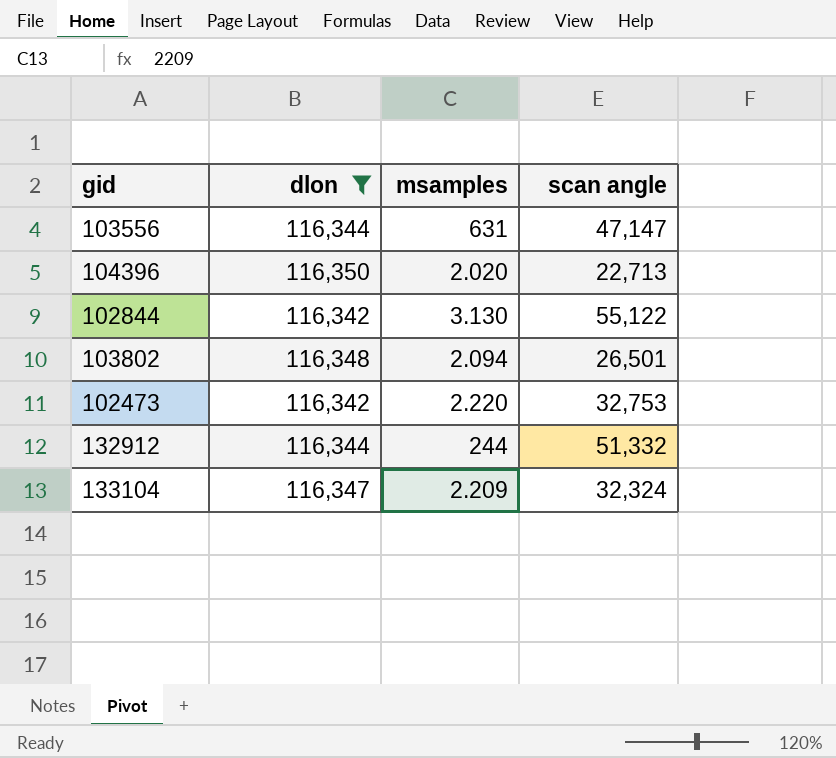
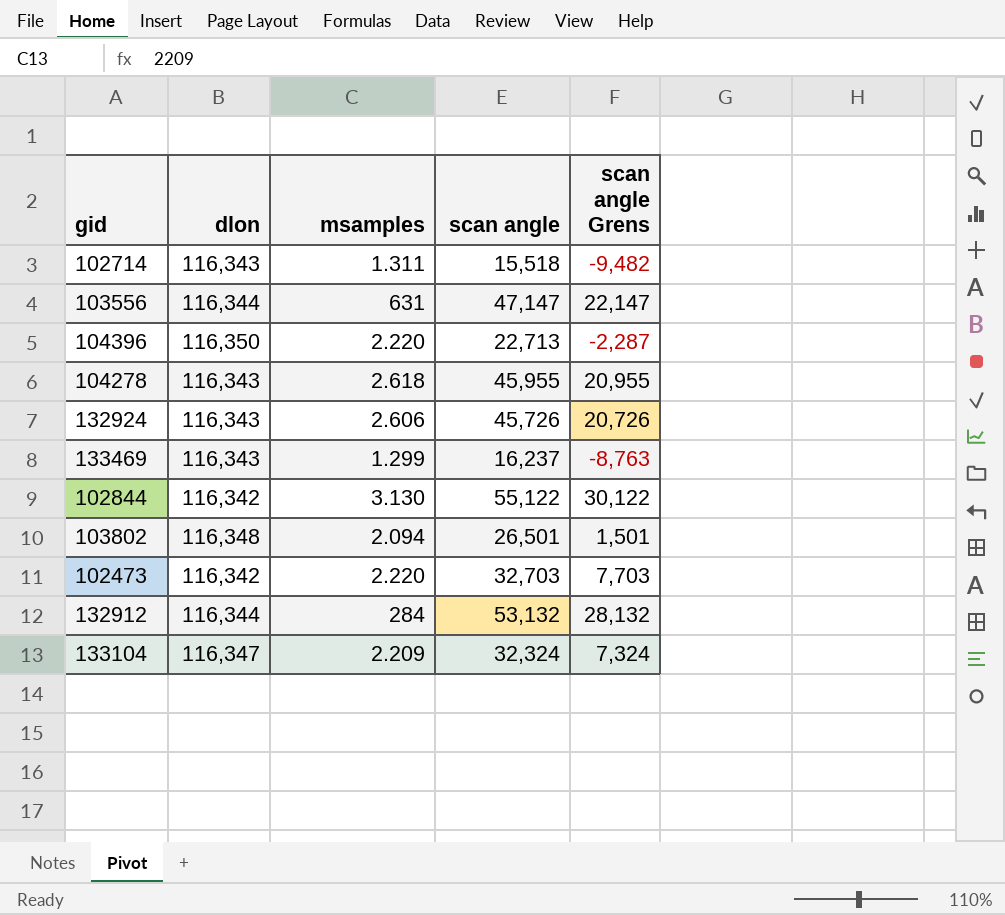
filter: dlon != 116,343 -> none
column scan angle Grens | formula: none -> [scan angle] - 25
104396 | msamples: 2.020 -> 2.220
102473 | scan angle: 32,753 -> 32,703
132912 | msamples: 244 -> 284
132912 | scan angle: 51,332 -> 53,132

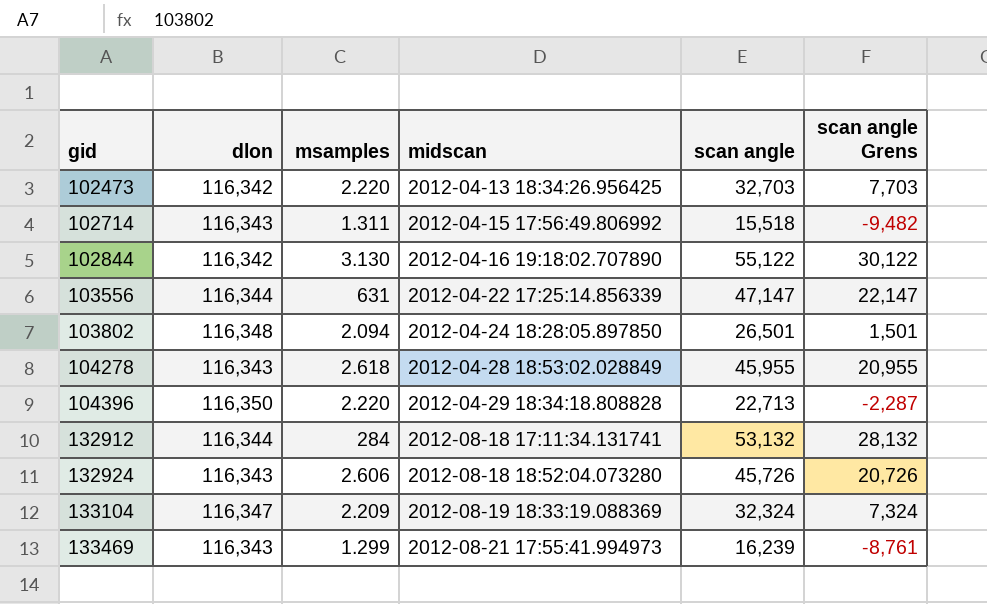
row order: none -> gid ascending
column midscan | position: none -> 4
133469 | scan angle: 16,237 -> 16,239
133469 | scan angle Grens: -8,763 -> -8,761

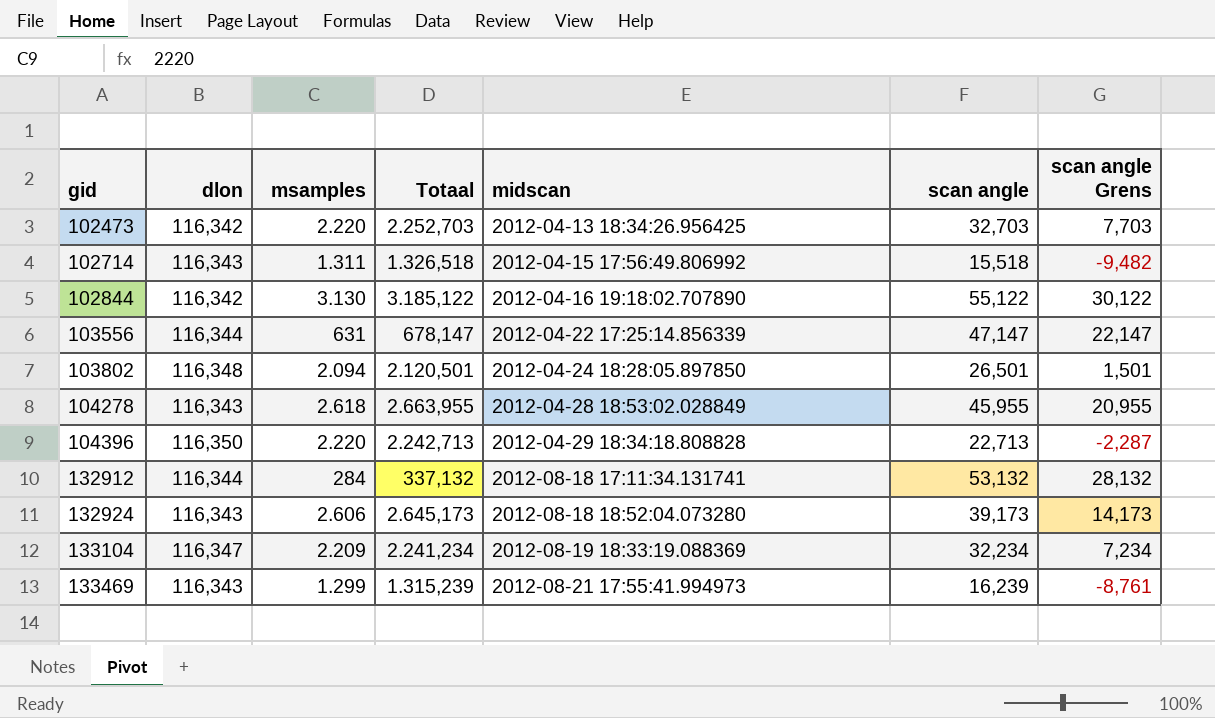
column Totaal | formula: none -> [msamples] + [scan angle]
132924 | scan angle: 45,726 -> 39,173
132924 | scan angle Grens: 20,726 -> 14,173
133104 | scan angle: 32,324 -> 32,234
133104 | scan angle Grens: 7,324 -> 7,234

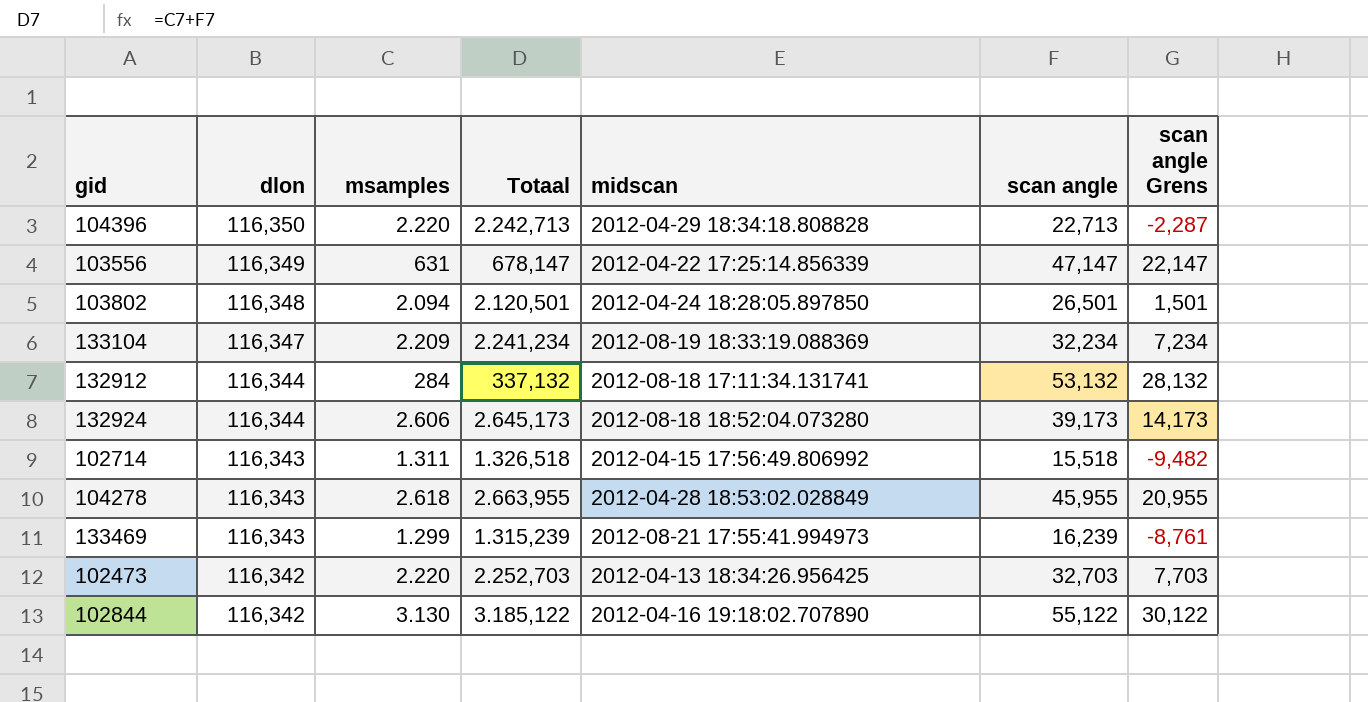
row order: gid ascending -> dlon descending
103556 | dlon: 116,344 -> 116,349
132924 | dlon: 116,343 -> 116,344

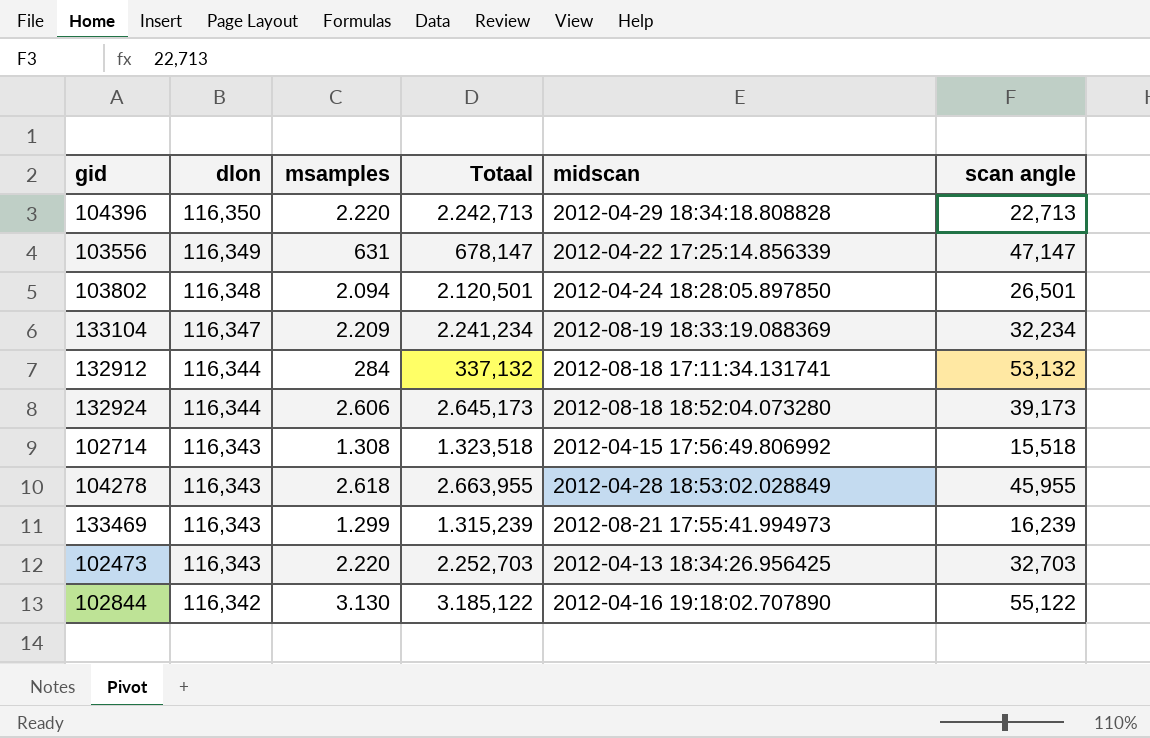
column scan angle Grens | formula: [scan angle] - 25 -> none
102714 | msamples: 1.311 -> 1.308
102714 | Totaal: 1.326,518 -> 1.323,518
102473 | dlon: 116,342 -> 116,343

